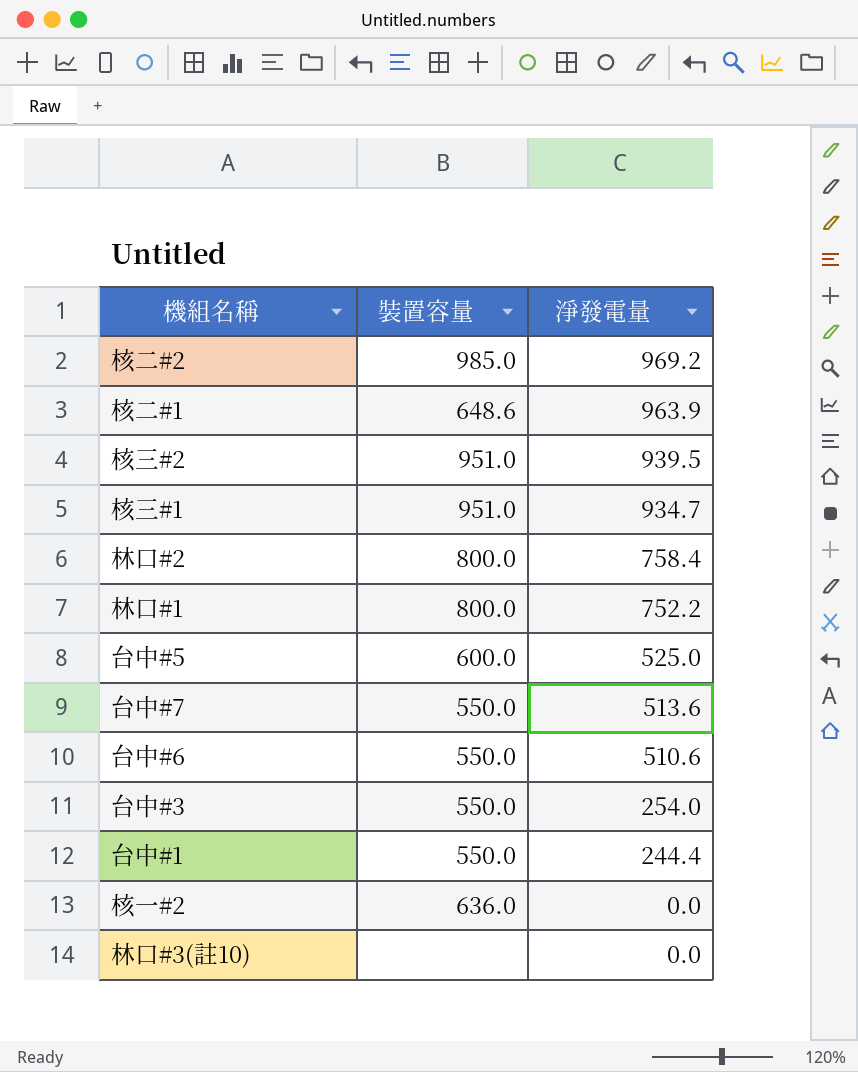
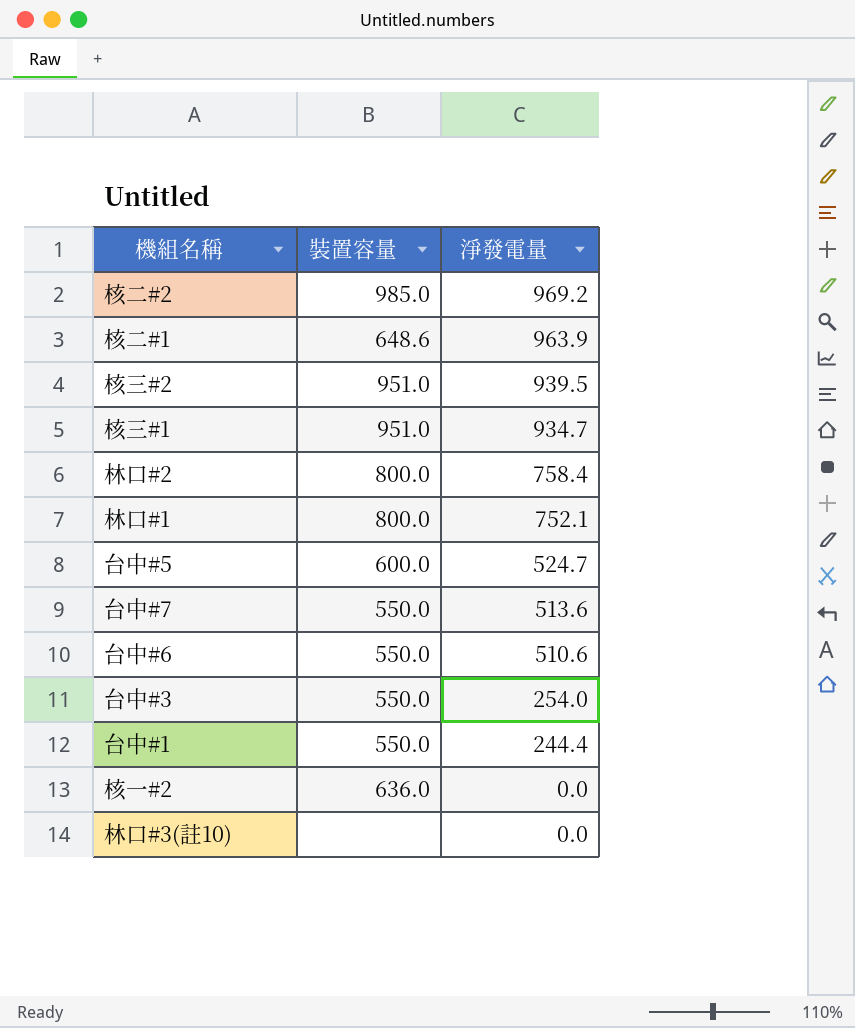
林口#1 | 淨發電量: 752.2 -> 752.1
台中#5 | 淨發電量: 525.0 -> 524.7

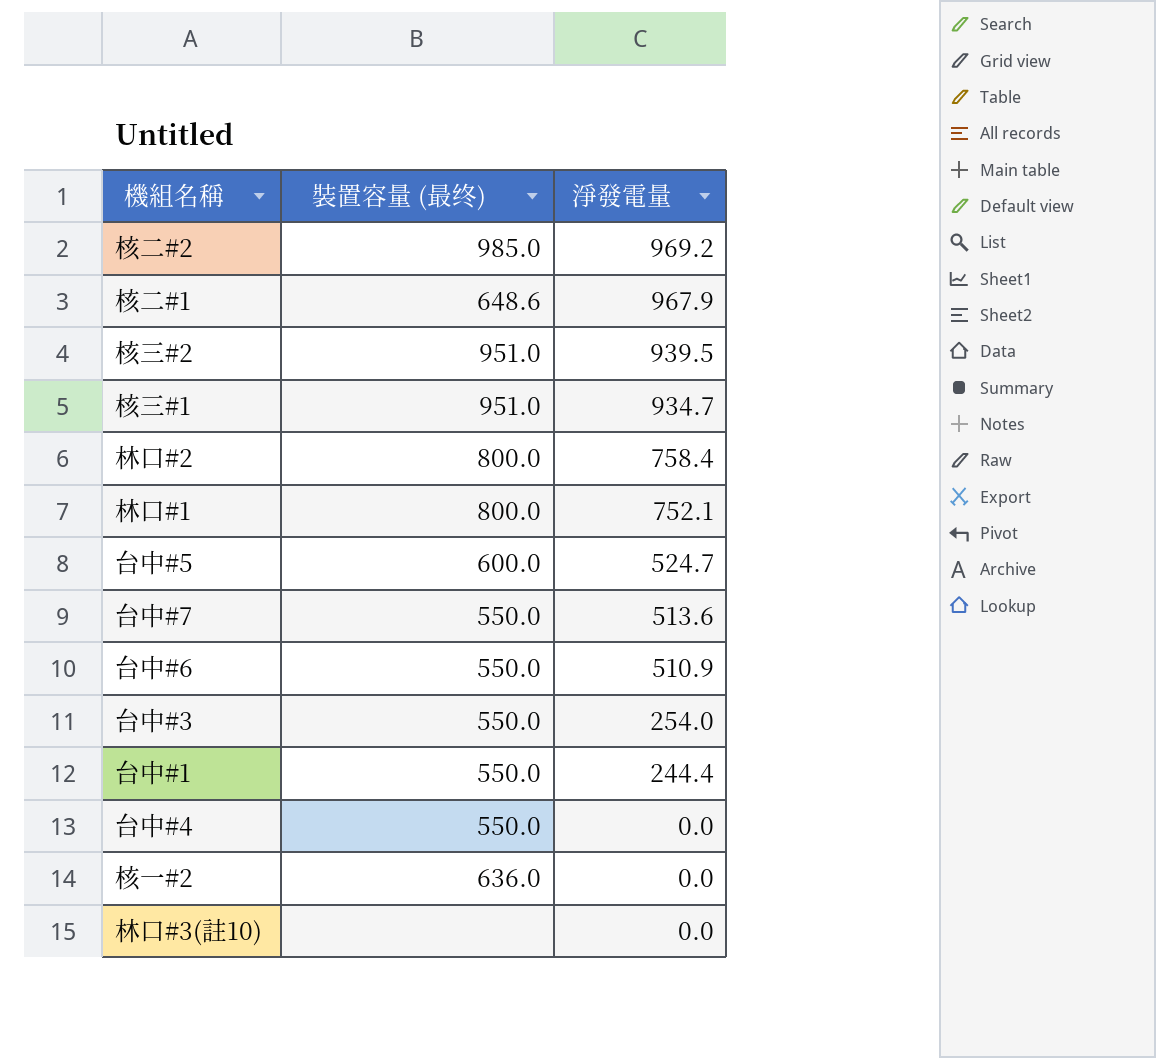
column name: 裝置容量 -> 裝置容量 (最终)
核二#1 | 淨發電量: 963.9 -> 967.9
台中#6 | 淨發電量: 510.6 -> 510.9
row 台中#4: none -> 550.0 | 0.0

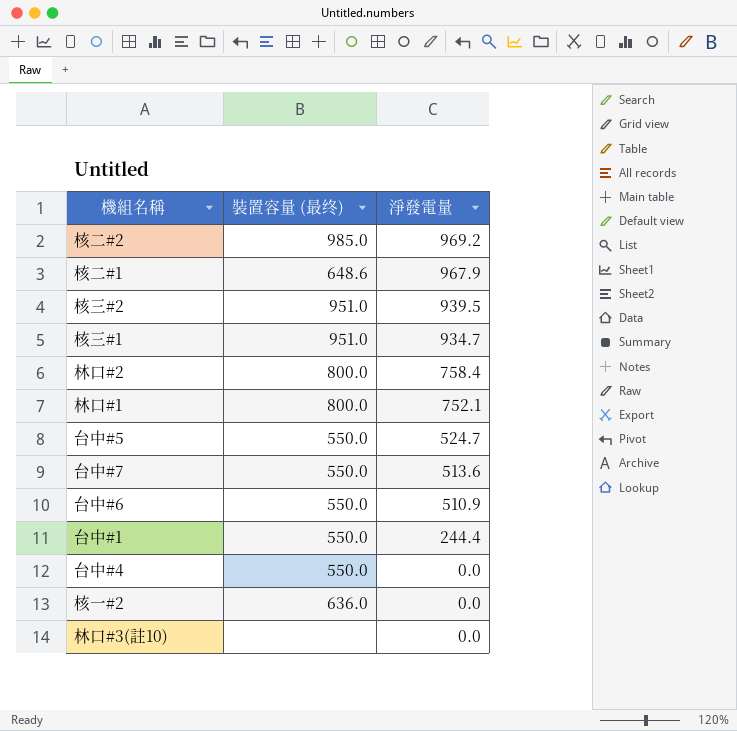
row 台中#3: 550.0 | 254.0 -> none
台中#5 | 裝置容量 (最终): 600.0 -> 550.0

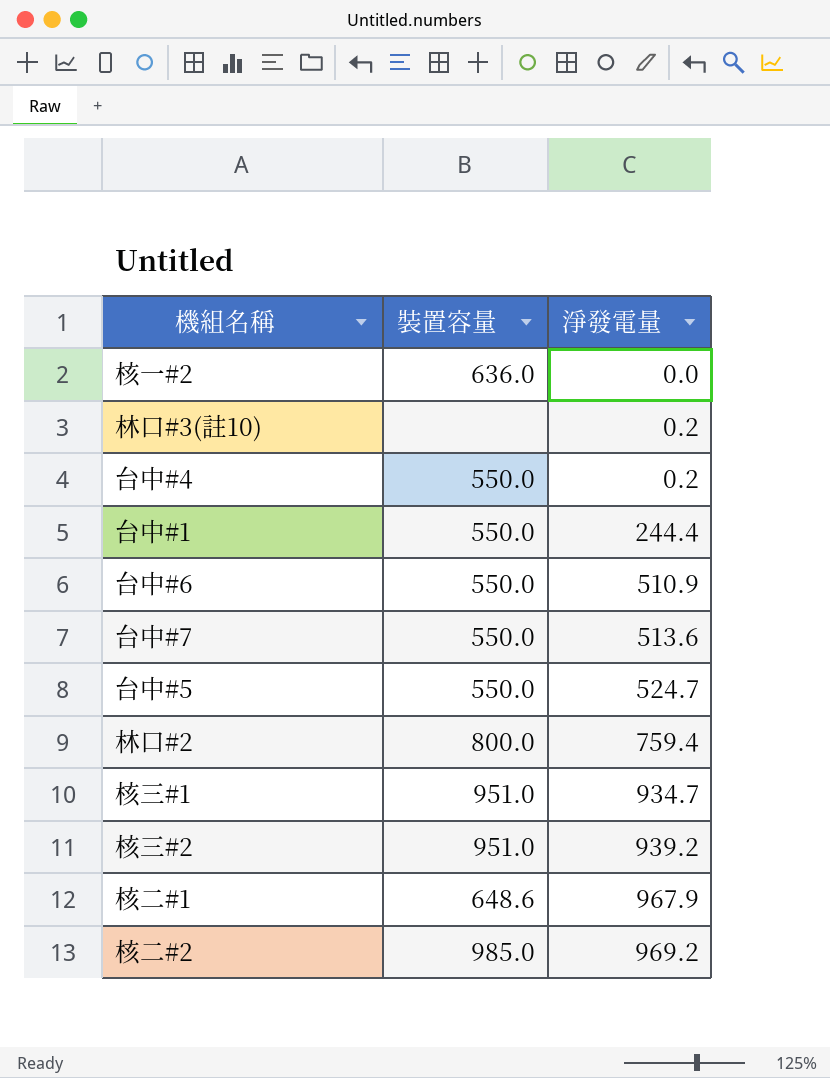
row order: 淨發電量 descending -> 淨發電量 ascending
column name: 裝置容量 (最终) -> 裝置容量
row 林口#1: 800.0 | 752.1 -> none
林口#3(註10) | 淨發電量: 0.0 -> 0.2
台中#4 | 淨發電量: 0.0 -> 0.2
林口#2 | 淨發電量: 758.4 -> 759.4
核三#2 | 淨發電量: 939.5 -> 939.2

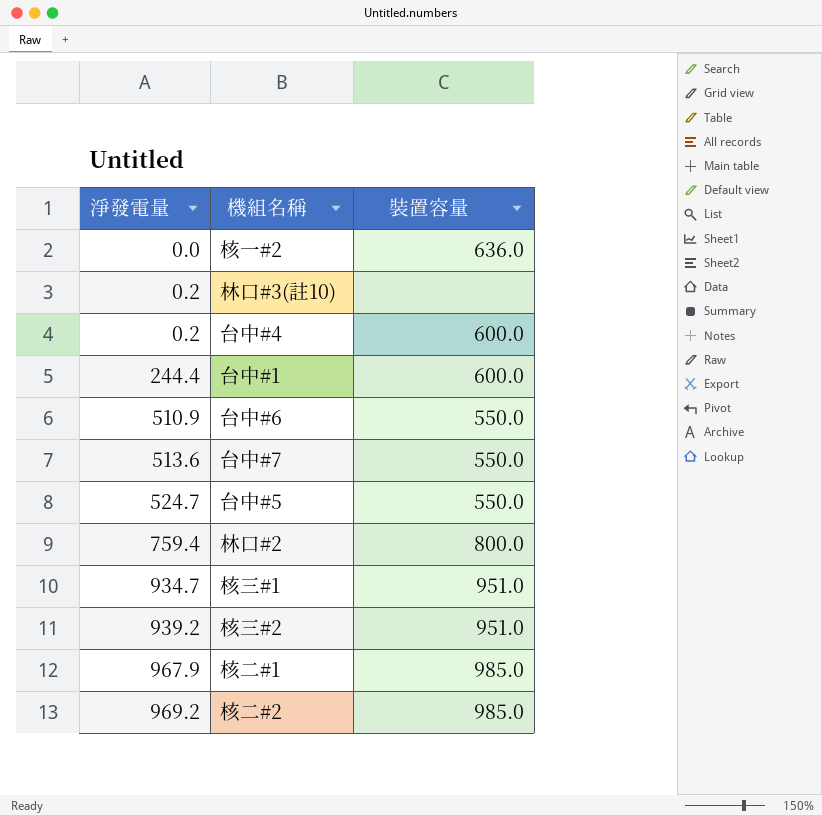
column 淨發電量 | position: 3 -> 1
台中#4 | 裝置容量: 550.0 -> 600.0
台中#1 | 裝置容量: 550.0 -> 600.0
核二#1 | 裝置容量: 648.6 -> 985.0

